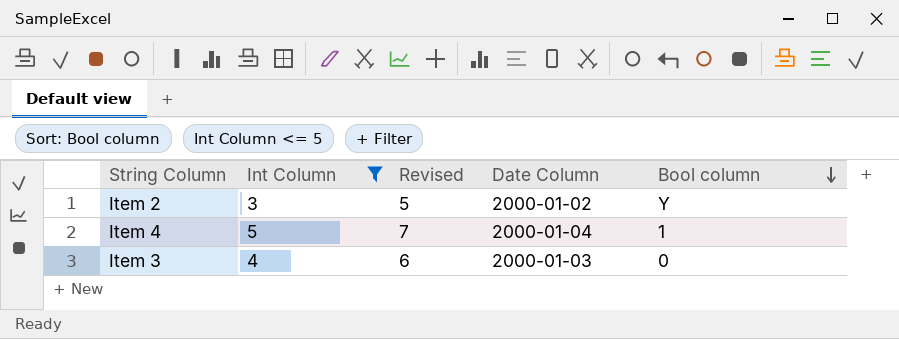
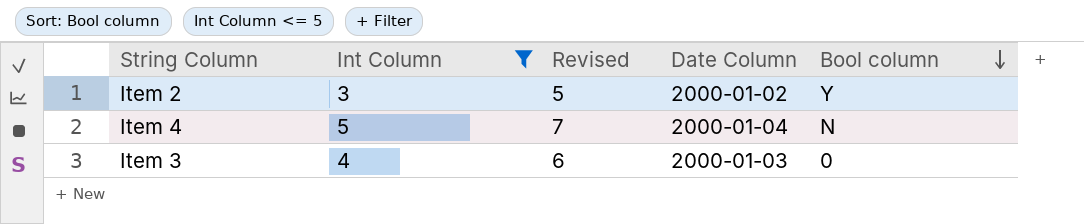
Item 4 | Bool column: 1 -> N

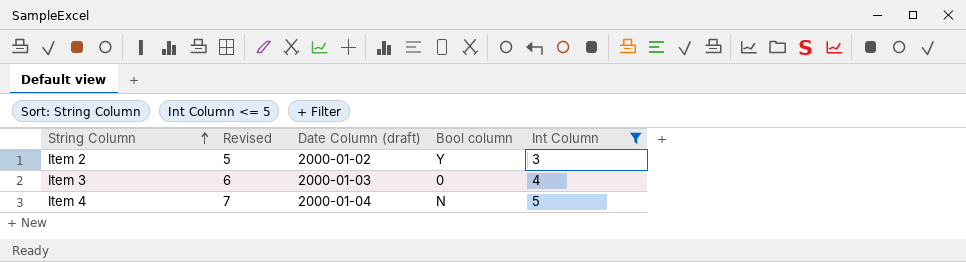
row order: Bool column descending -> String Column ascending
column name: Date Column -> Date Column (draft)
column Int Column | position: 2 -> 5

